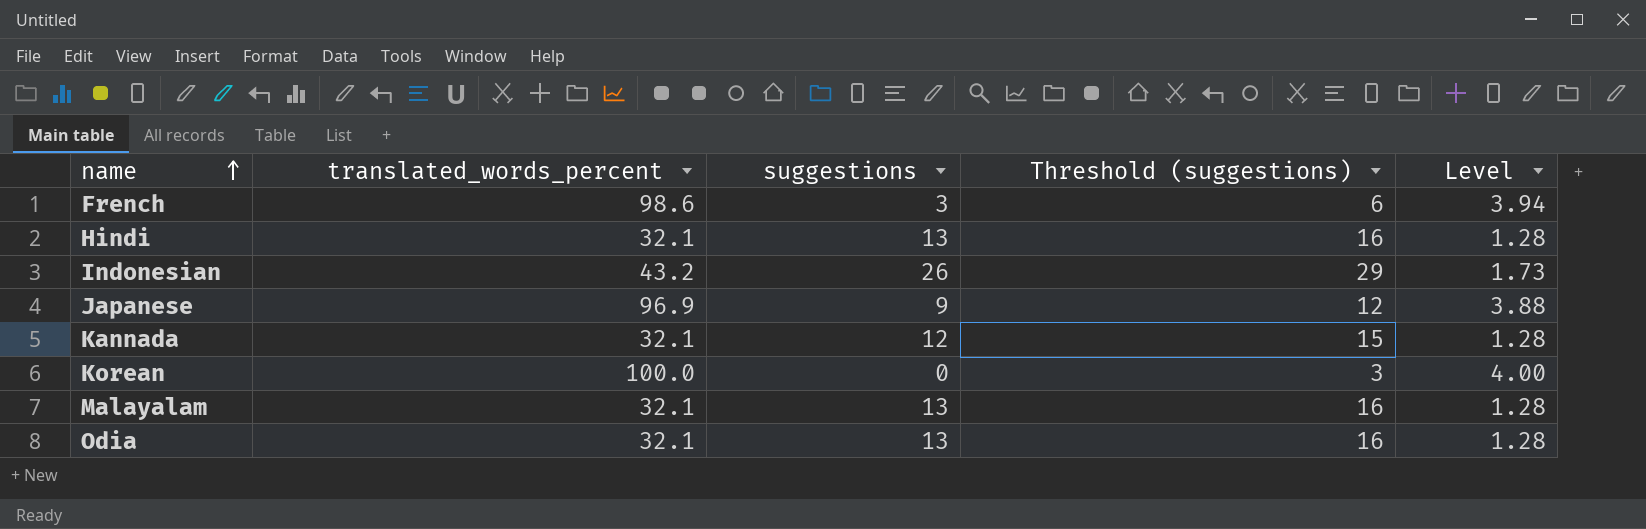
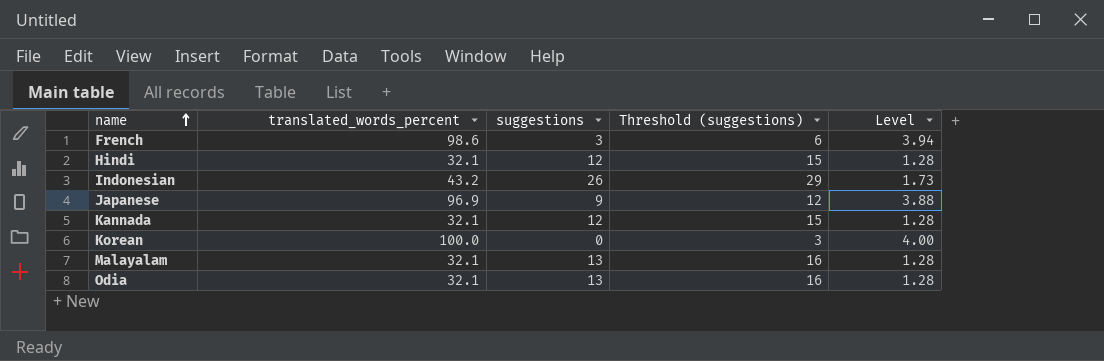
Hindi | suggestions: 13 -> 12
Hindi | Threshold (suggestions): 16 -> 15

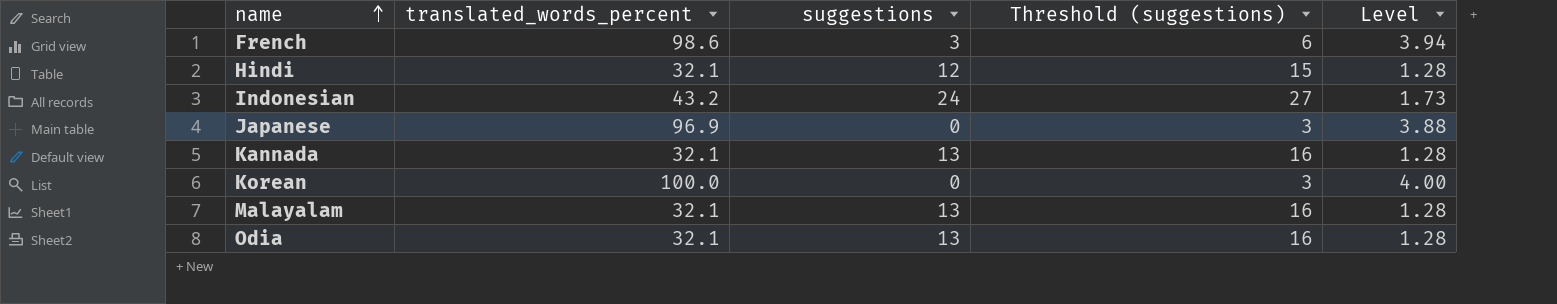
Indonesian | suggestions: 26 -> 24
Indonesian | Threshold (suggestions): 29 -> 27
Japanese | suggestions: 9 -> 0
Japanese | Threshold (suggestions): 12 -> 3
Kannada | suggestions: 12 -> 13
Kannada | Threshold (suggestions): 15 -> 16

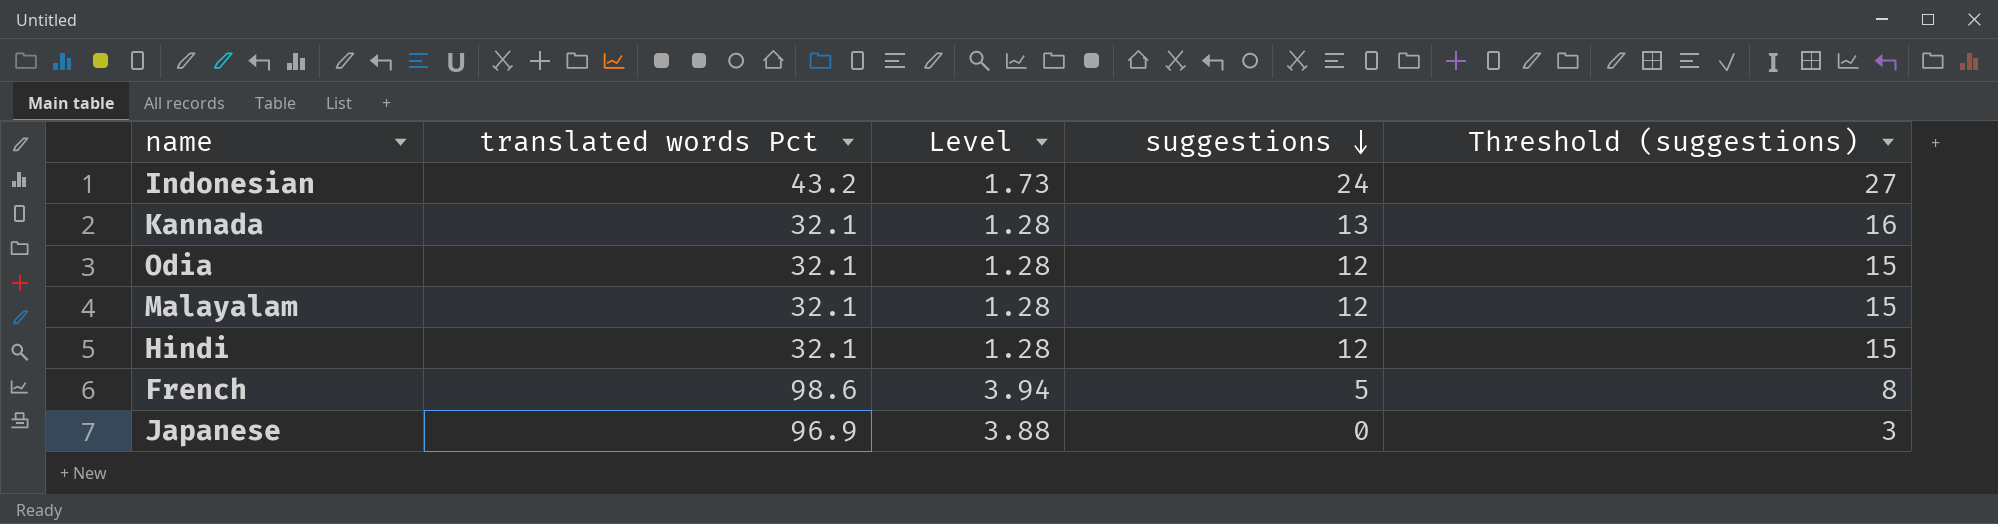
row order: name ascending -> suggestions descending
column name: translated_words_percent -> translated words Pct
column Level | position: 5 -> 3
row Korean: 100.0 | 0 | 3 | 4.00 -> none
Odia | suggestions: 13 -> 12
Odia | Threshold (suggestions): 16 -> 15
Malayalam | suggestions: 13 -> 12
Malayalam | Threshold (suggestions): 16 -> 15
French | suggestions: 3 -> 5
French | Threshold (suggestions): 6 -> 8

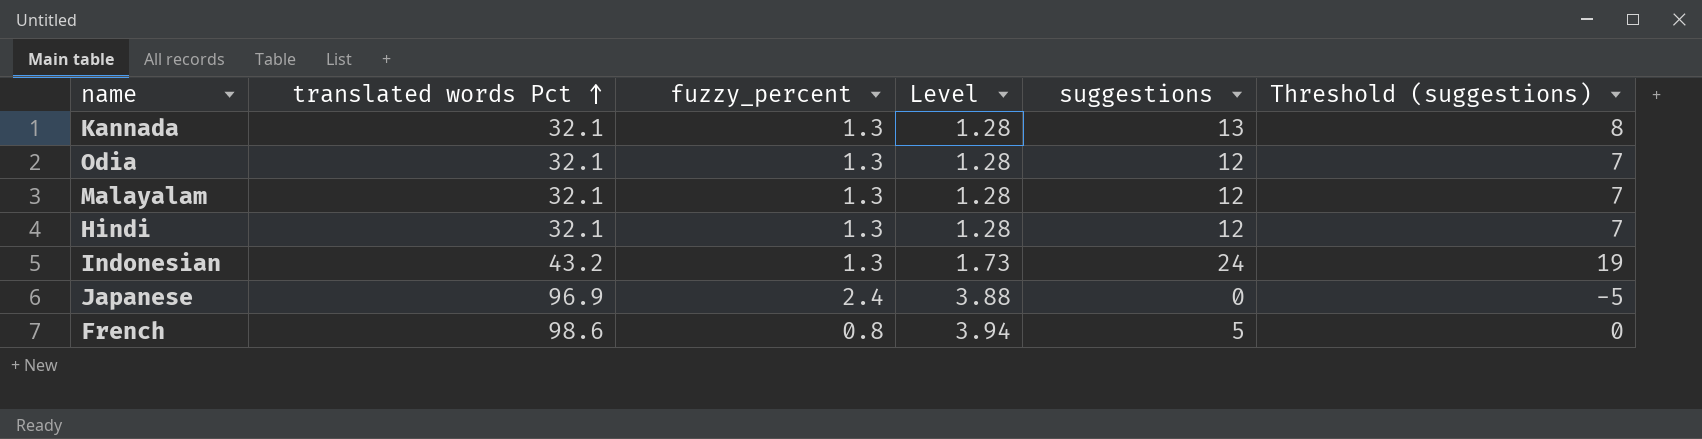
row order: suggestions descending -> translated words Pct ascending
column fuzzy_percent | position: none -> 3
column Threshold (suggestions) | formula: [suggestions] + 3 -> [suggestions] - 5

